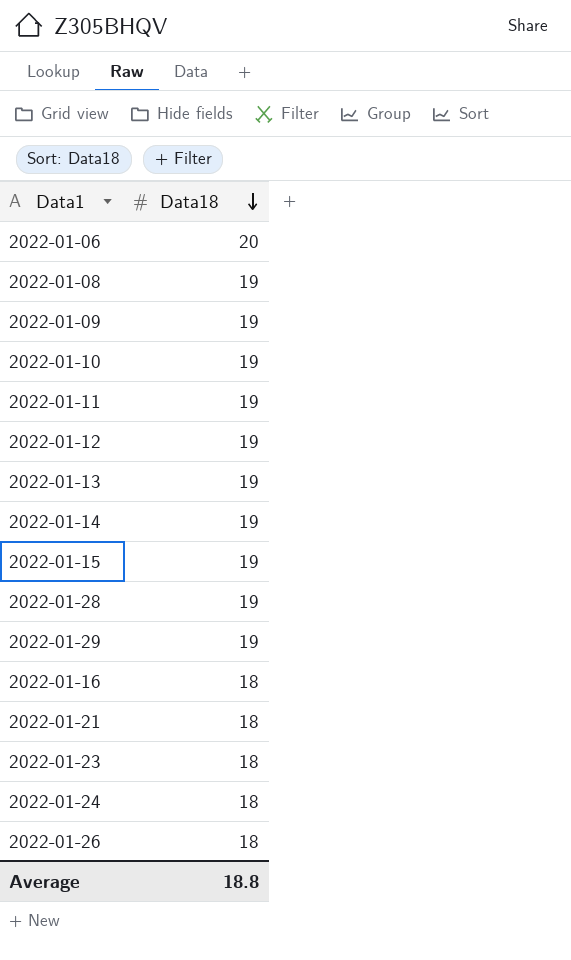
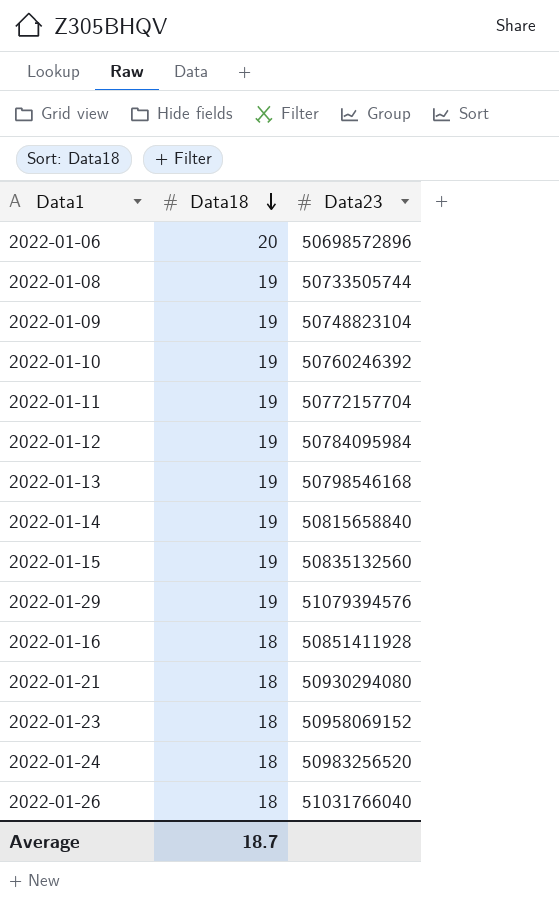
column Data23 | position: none -> 3
row 2022-01-28: 19 -> none
Average | Data18: 18.8 -> 18.7

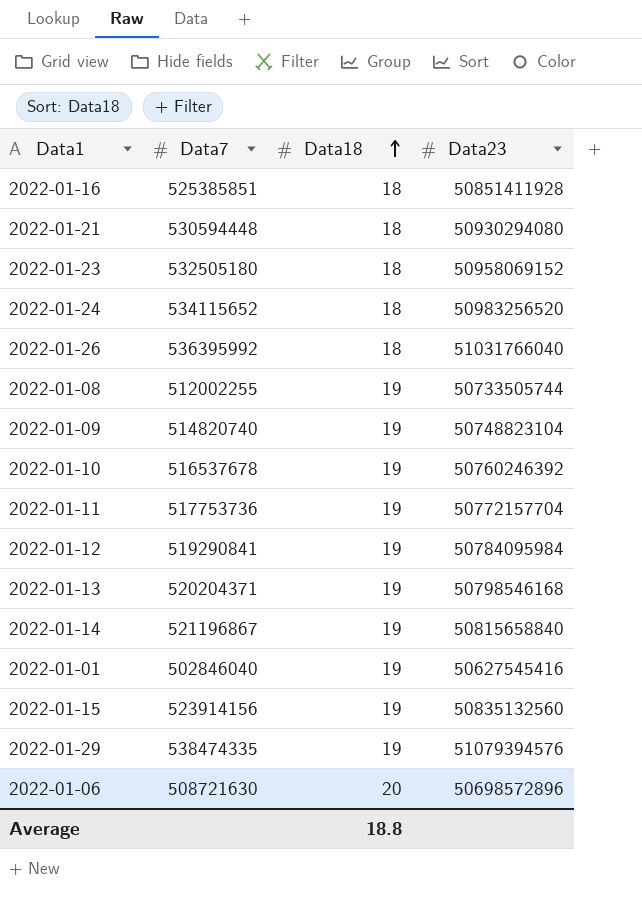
row order: Data18 descending -> Data18 ascending
column Data7 | position: none -> 2
row 2022-01-01: none -> 502846040 | 19 | 50627545416
Average | Data18: 18.7 -> 18.8

